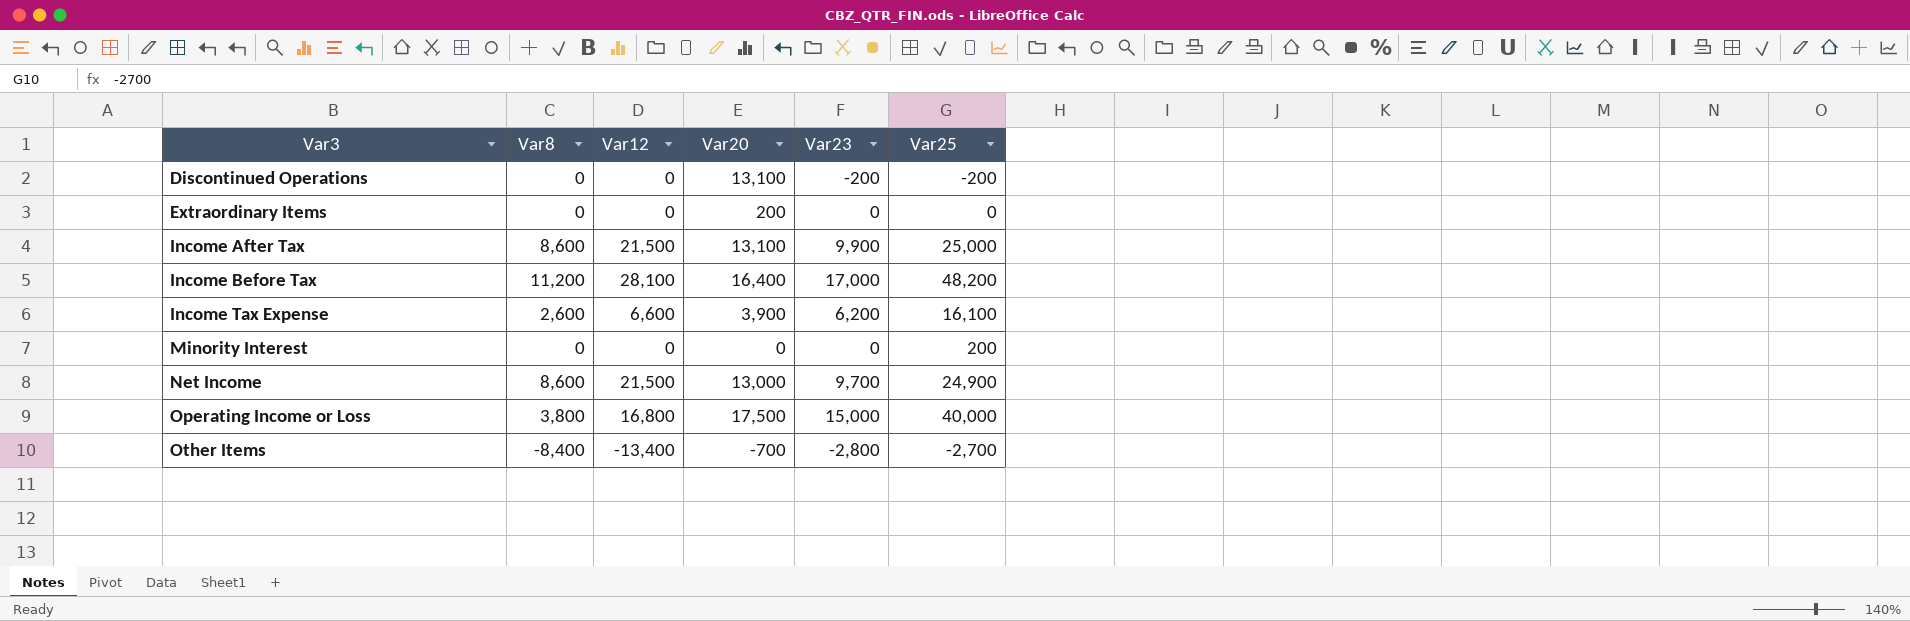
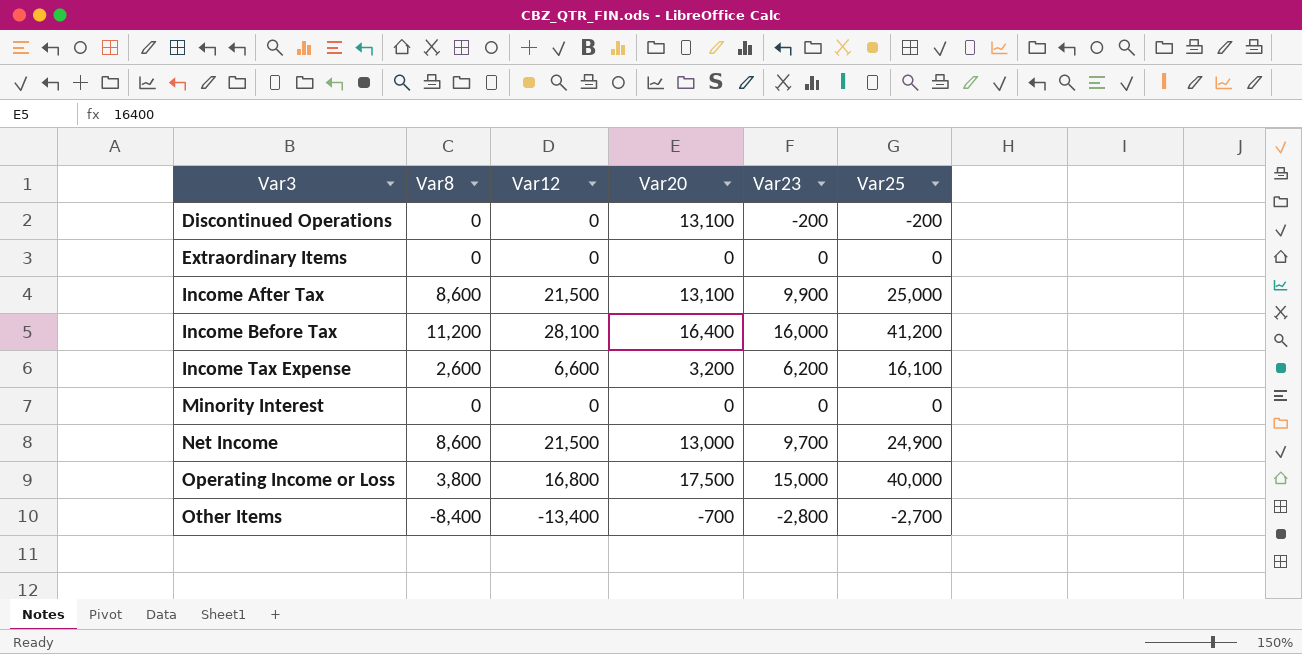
Extraordinary Items | Var20: 200 -> 0
Income Before Tax | Var23: 17,000 -> 16,000
Income Before Tax | Var25: 48,200 -> 41,200
Income Tax Expense | Var20: 3,900 -> 3,200
Minority Interest | Var25: 200 -> 0

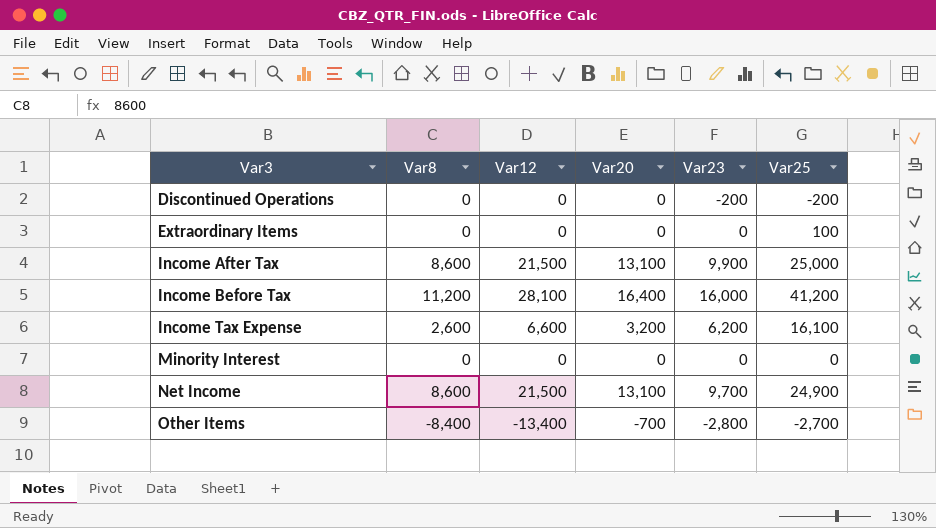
row Operating Income or Loss: 3,800 | 16,800 | 17,500 | 15,000 | 40,000 -> none
Discontinued Operations | Var20: 13,100 -> 0
Extraordinary Items | Var25: 0 -> 100
Net Income | Var20: 13,000 -> 13,100

